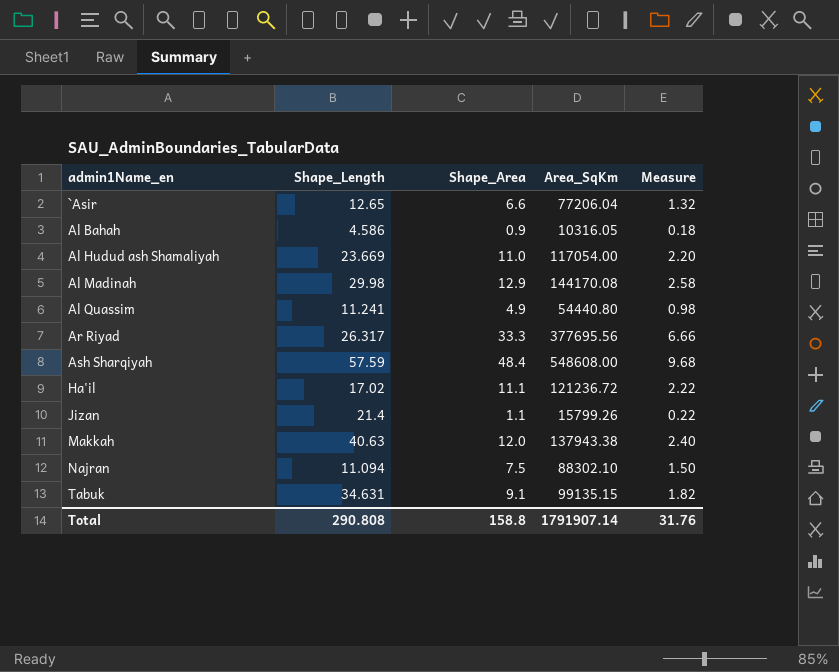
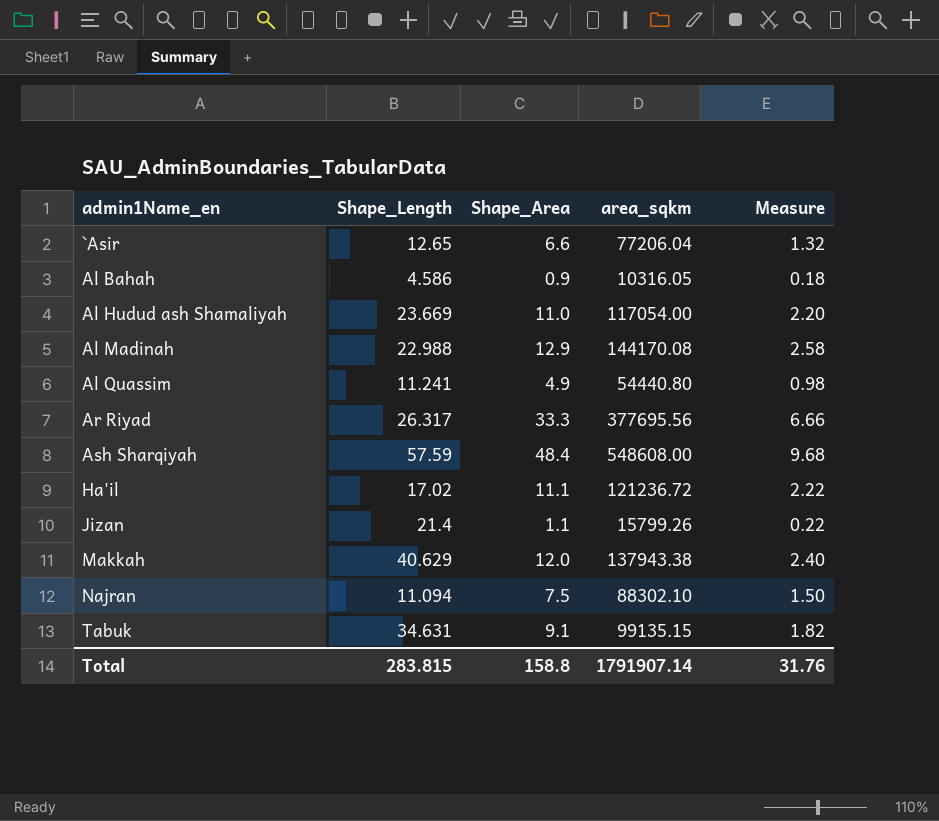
column name: Area_SqKm -> area_sqkm
Al Madinah | Shape_Length: 29.98 -> 22.988
Makkah | Shape_Length: 40.63 -> 40.629
Total | Shape_Length: 290.808 -> 283.815

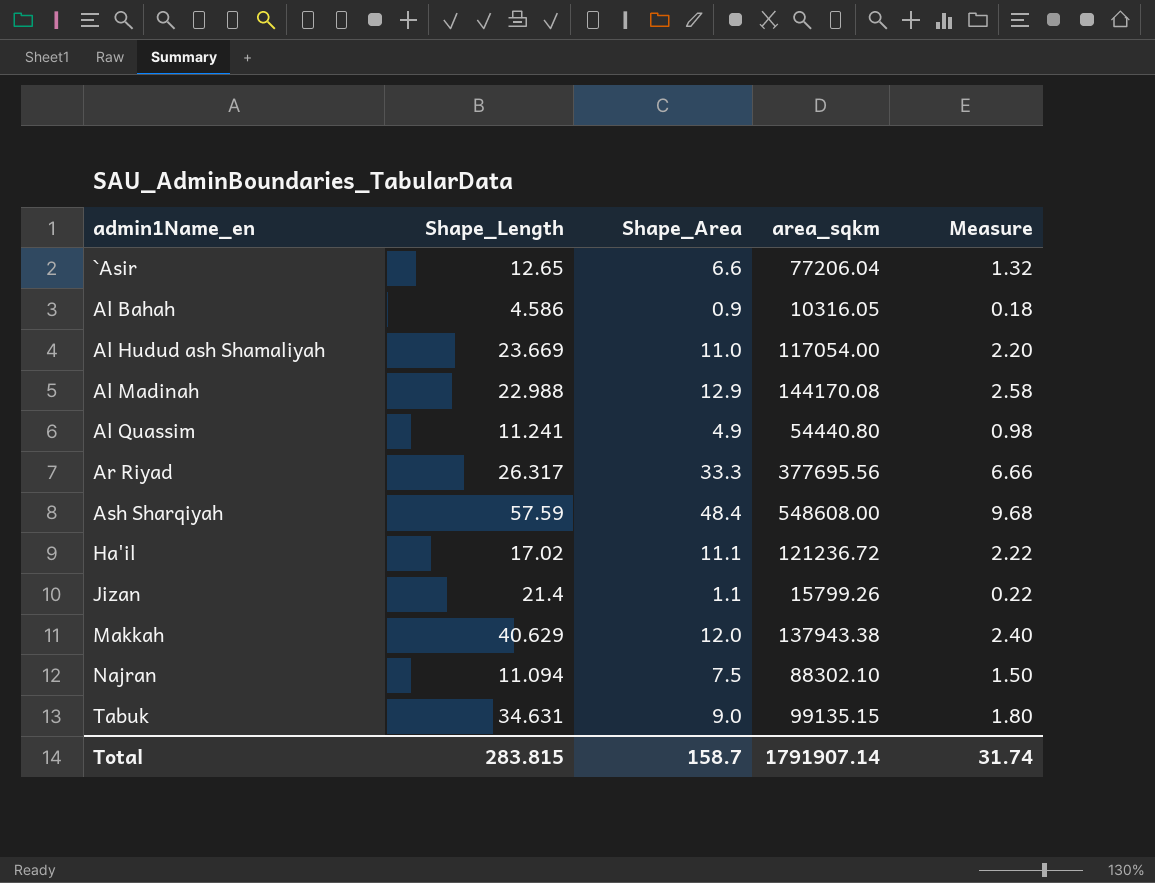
Tabuk | Shape_Area: 9.1 -> 9.0
Tabuk | Measure: 1.82 -> 1.80
Total | Shape_Area: 158.8 -> 158.7
Total | Measure: 31.76 -> 31.74

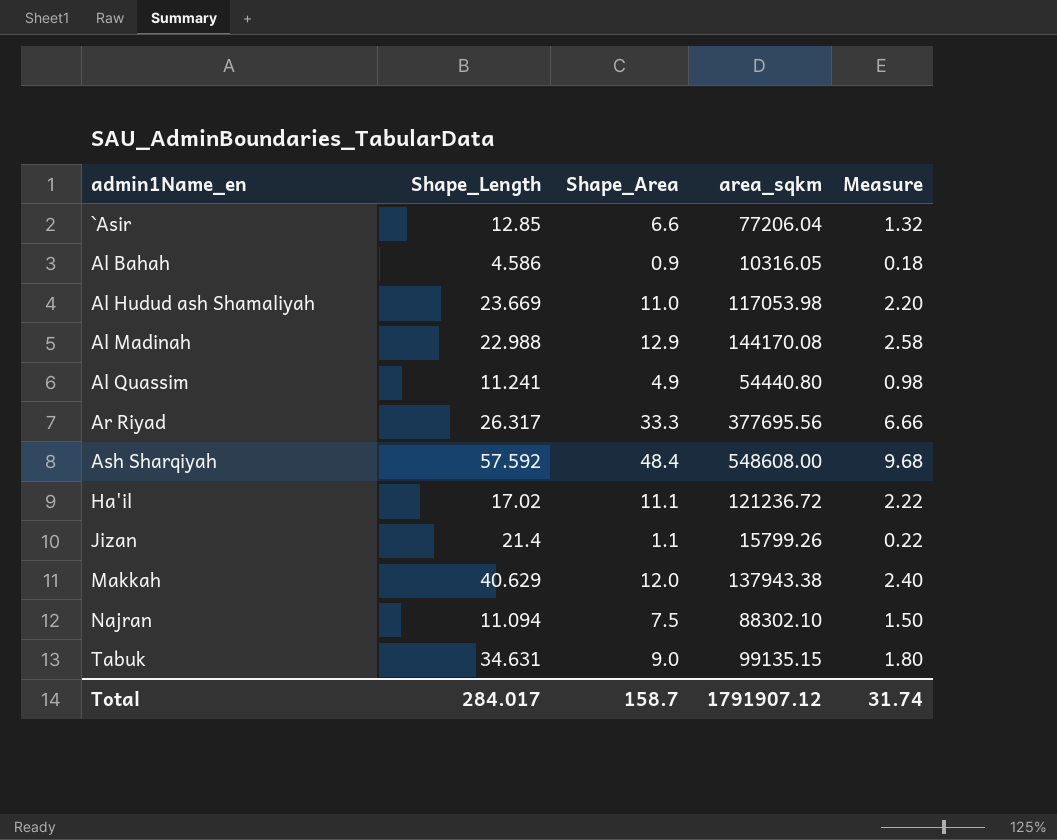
`Asir | Shape_Length: 12.65 -> 12.85
Al Hudud ash Shamaliyah | area_sqkm: 117054.00 -> 117053.98
Ash Sharqiyah | Shape_Length: 57.59 -> 57.592
Total | Shape_Length: 283.815 -> 284.017
Total | area_sqkm: 1791907.14 -> 1791907.12

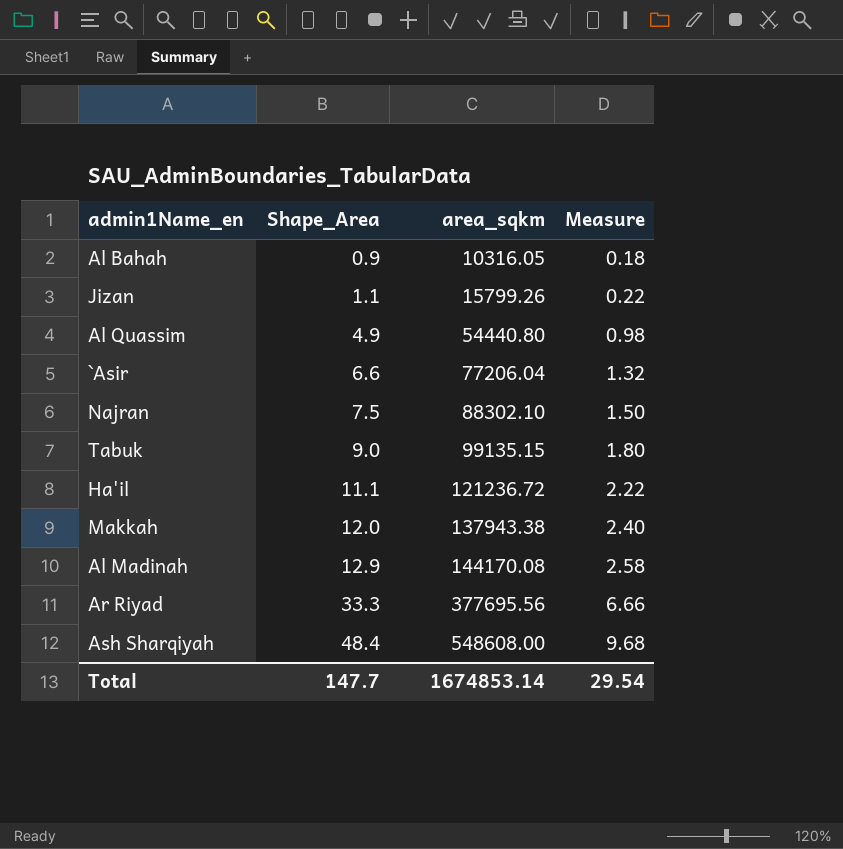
row order: admin1Name_en ascending -> Shape_Area ascending
column Shape_Length | position: 2 -> none
row Al Hudud ash Shamaliyah: 23.669 | 11.0 | 117053.98 | 2.20 -> none
Total | Shape_Area: 158.7 -> 147.7
Total | area_sqkm: 1791907.12 -> 1674853.14
Total | Measure: 31.74 -> 29.54

